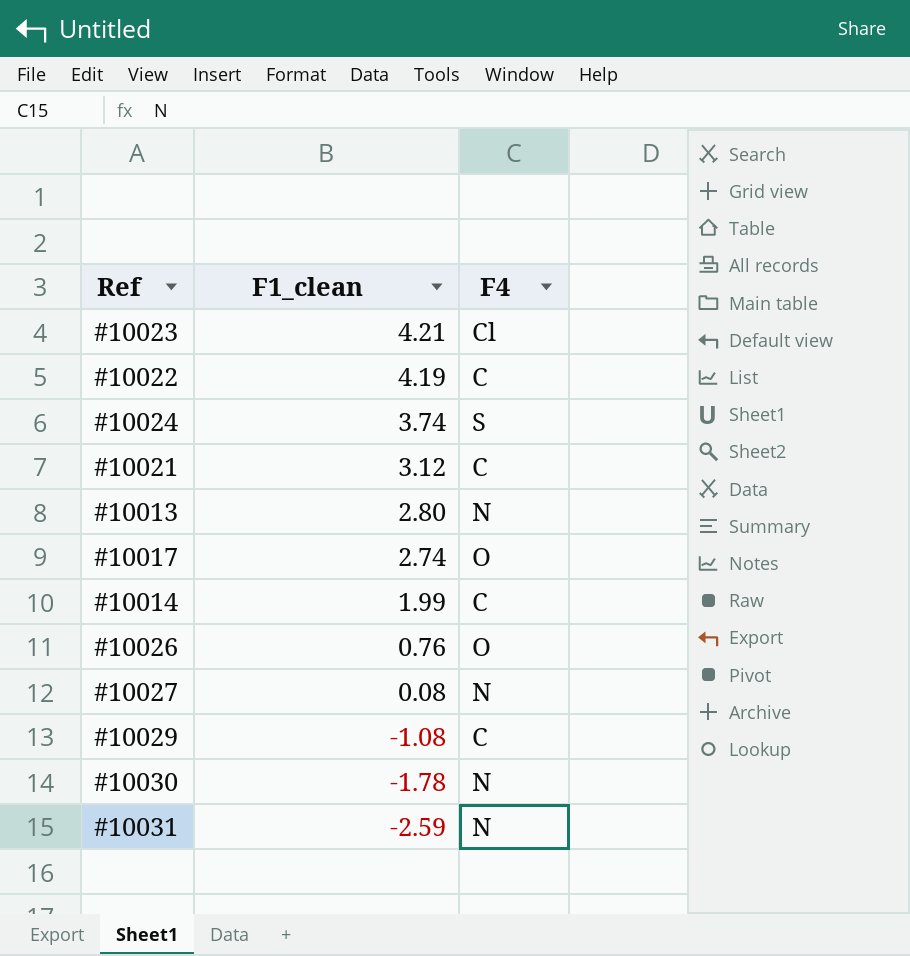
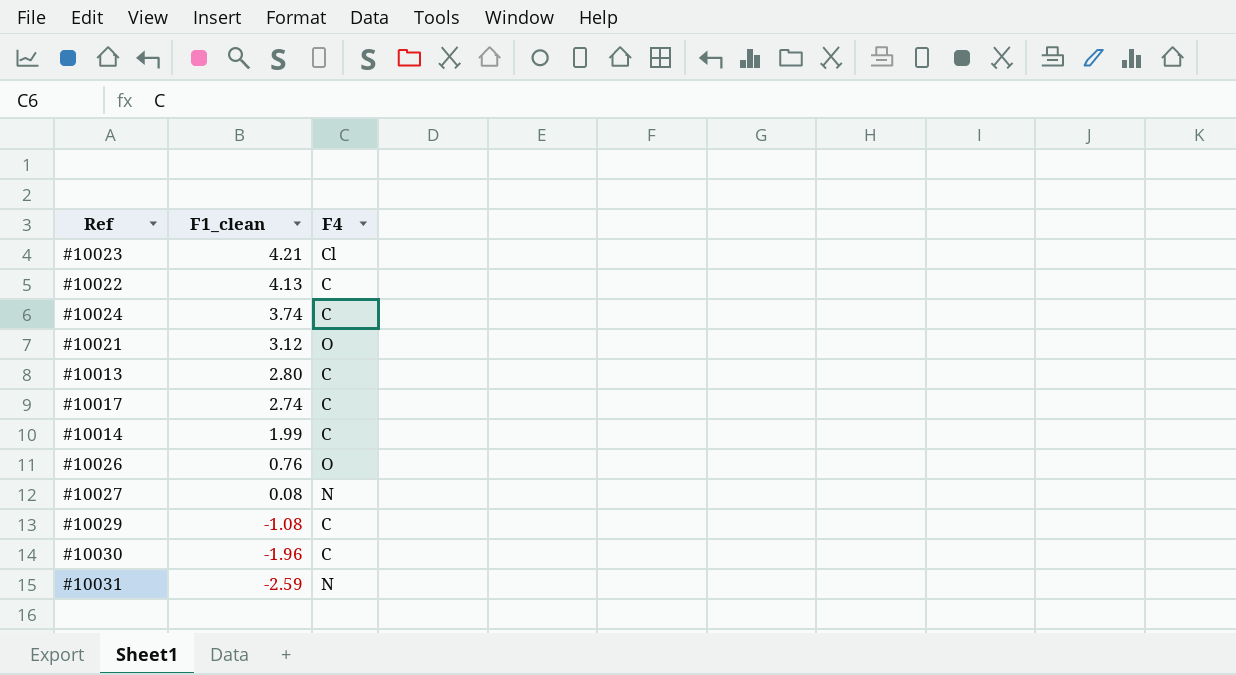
#10022 | F1_clean: 4.19 -> 4.13
#10024 | F4: S -> C
#10021 | F4: C -> O
#10013 | F4: N -> C
#10017 | F4: O -> C
#10030 | F1_clean: -1.78 -> -1.96
#10030 | F4: N -> C

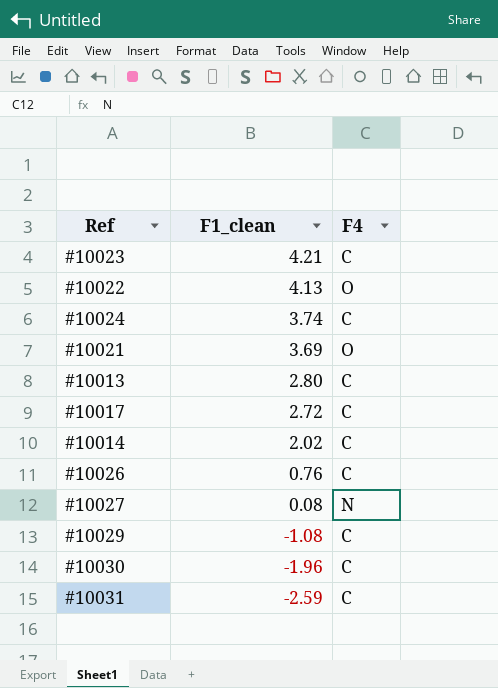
#10023 | F4: Cl -> C
#10022 | F4: C -> O
#10021 | F1_clean: 3.12 -> 3.69
#10017 | F1_clean: 2.74 -> 2.72
#10014 | F1_clean: 1.99 -> 2.02
#10026 | F4: O -> C
#10031 | F4: N -> C

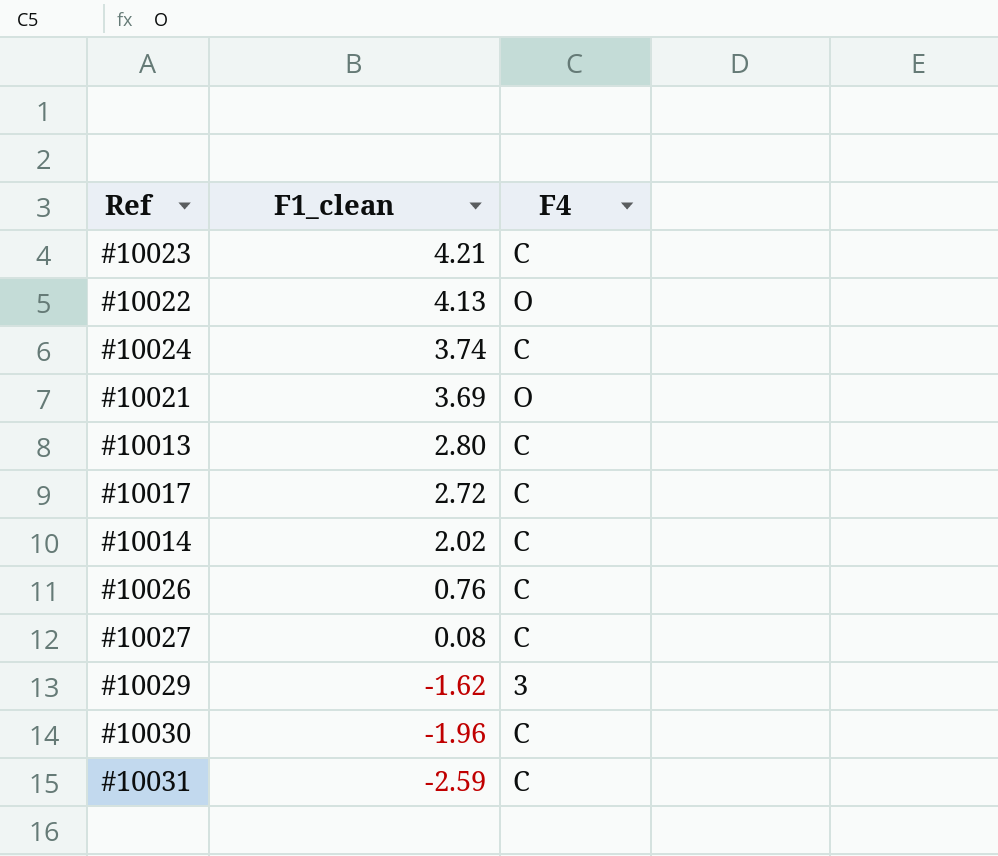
#10027 | F4: N -> C
#10029 | F1_clean: -1.08 -> -1.62
#10029 | F4: C -> 3

